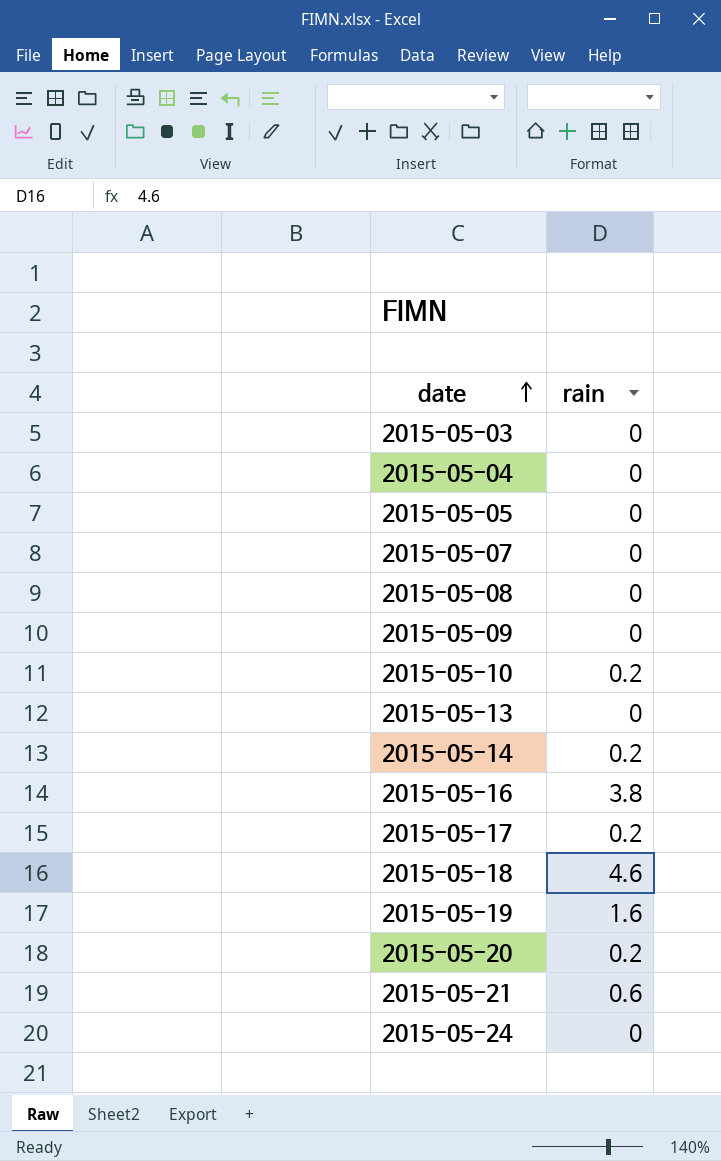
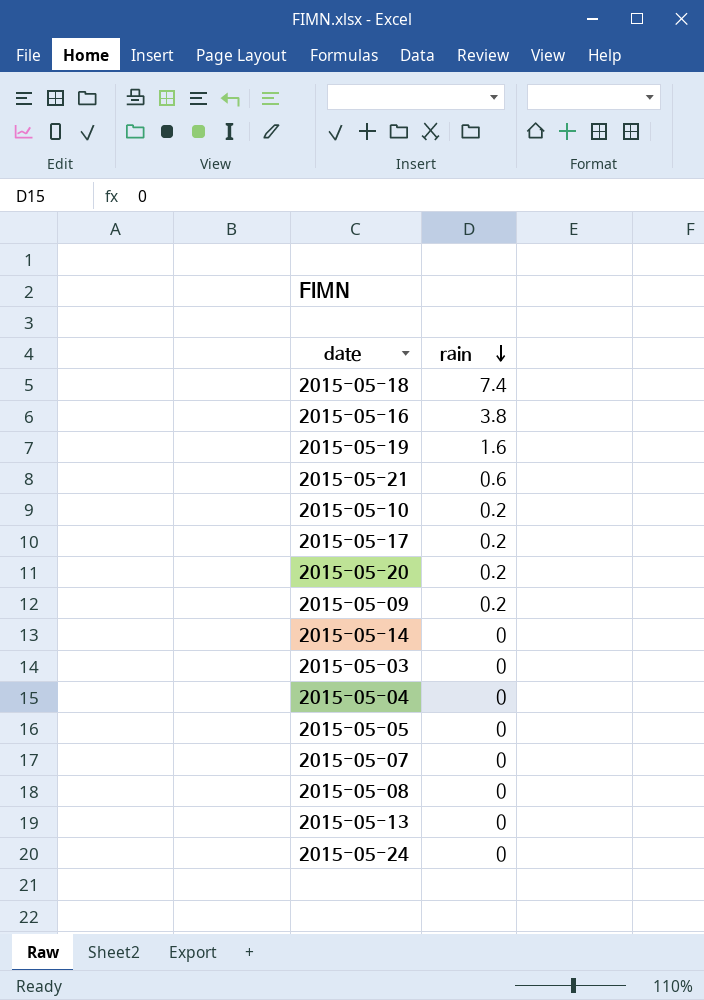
row order: date ascending -> rain descending
2015-05-18 | rain: 4.6 -> 7.4
2015-05-09 | rain: 0 -> 0.2
2015-05-14 | rain: 0.2 -> 0

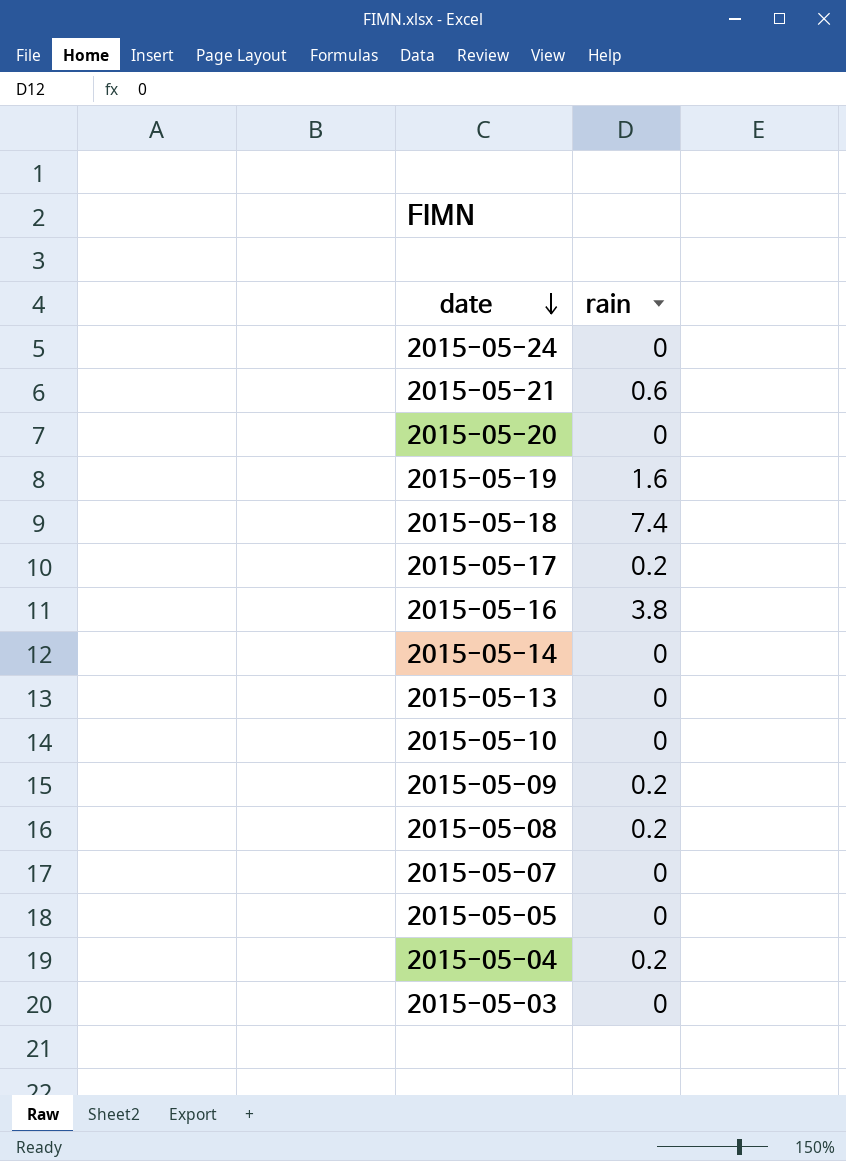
row order: rain descending -> date descending
2015-05-20 | rain: 0.2 -> 0
2015-05-10 | rain: 0.2 -> 0
2015-05-08 | rain: 0 -> 0.2
2015-05-04 | rain: 0 -> 0.2

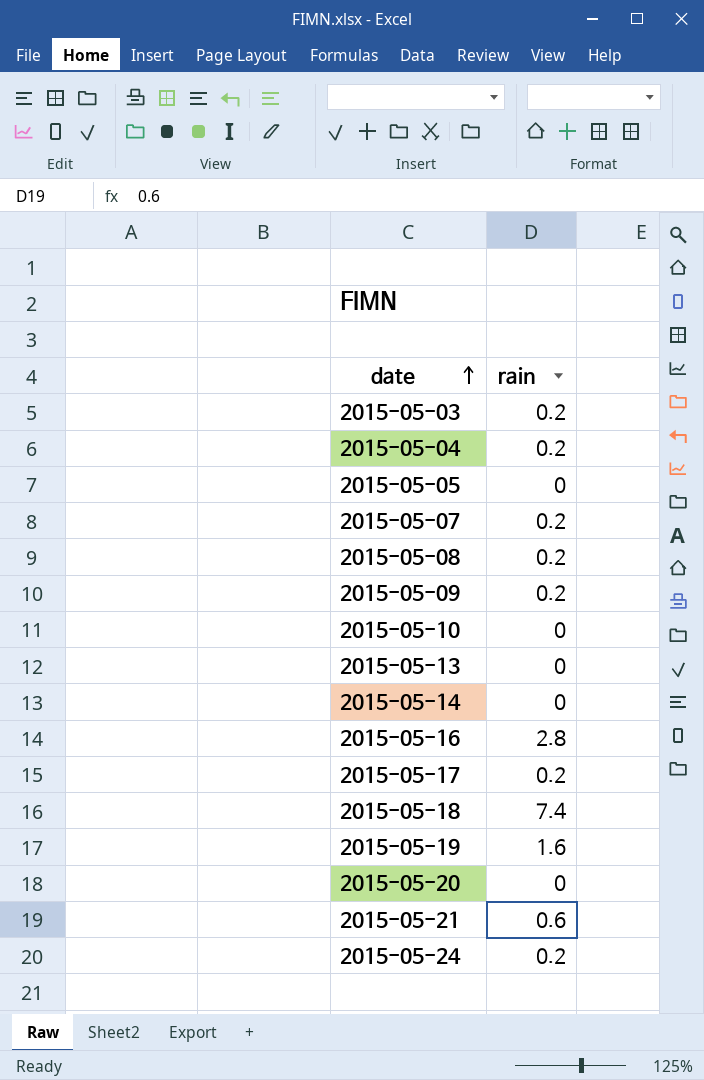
row order: date descending -> date ascending
2015-05-03 | rain: 0 -> 0.2
2015-05-07 | rain: 0 -> 0.2
2015-05-16 | rain: 3.8 -> 2.8
2015-05-24 | rain: 0 -> 0.2

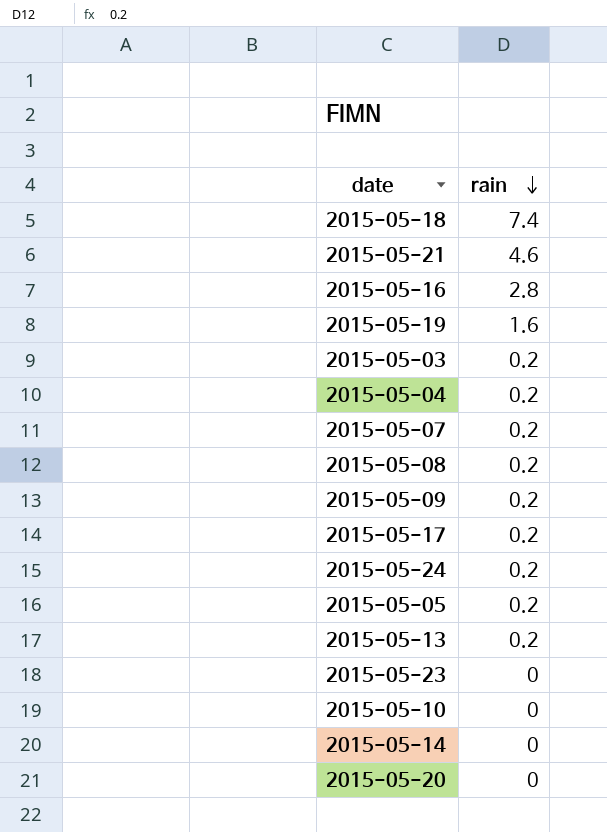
row order: date ascending -> rain descending
2015-05-21 | rain: 0.6 -> 4.6
2015-05-05 | rain: 0 -> 0.2
2015-05-13 | rain: 0 -> 0.2
row 2015-05-23: none -> 0

